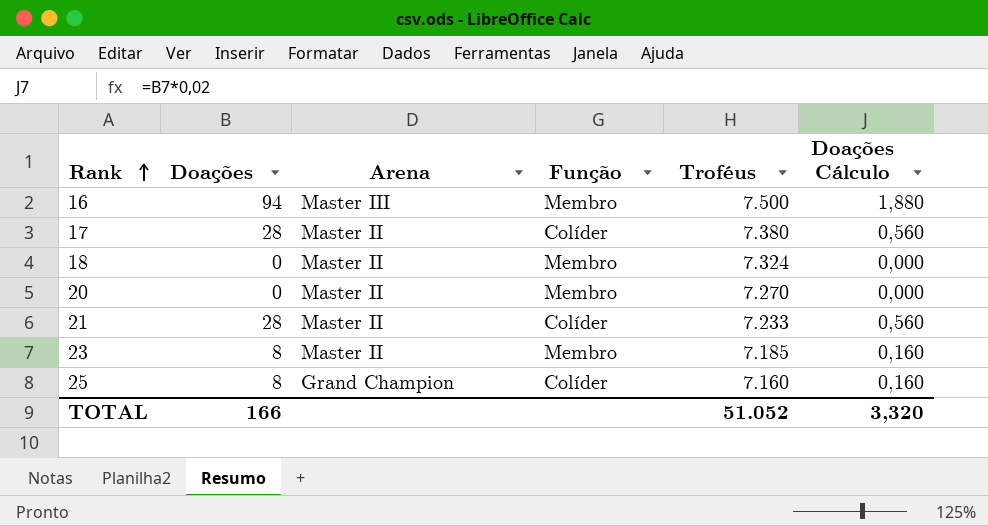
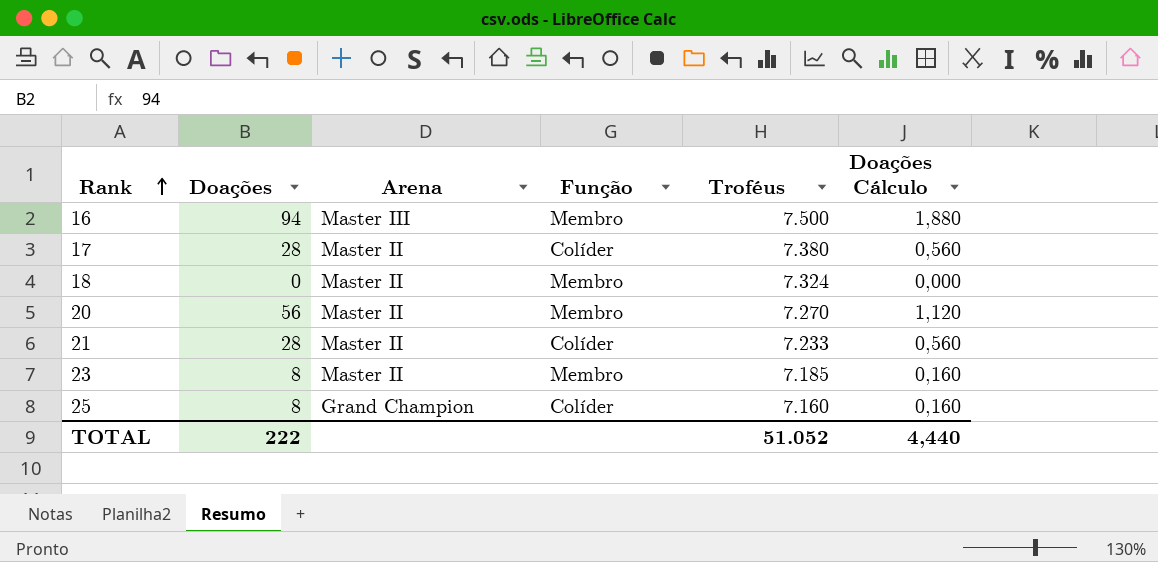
20 | Doações: 0 -> 56
20 | Doações Cálculo: 0,000 -> 1,120
TOTAL | Doações: 166 -> 222
TOTAL | Doações Cálculo: 3,320 -> 4,440

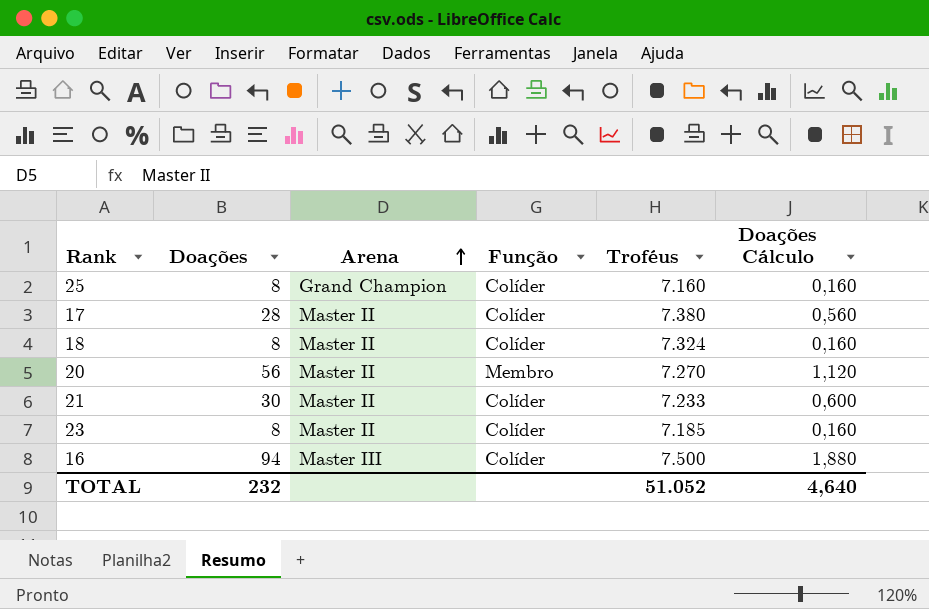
row order: Rank ascending -> Arena ascending
18 | Doações: 0 -> 8
18 | Função: Membro -> Colíder
18 | Doações Cálculo: 0,000 -> 0,160
21 | Doações: 28 -> 30
21 | Doações Cálculo: 0,560 -> 0,600
23 | Função: Membro -> Colíder
16 | Função: Membro -> Colíder
TOTAL | Doações: 222 -> 232
TOTAL | Doações Cálculo: 4,440 -> 4,640

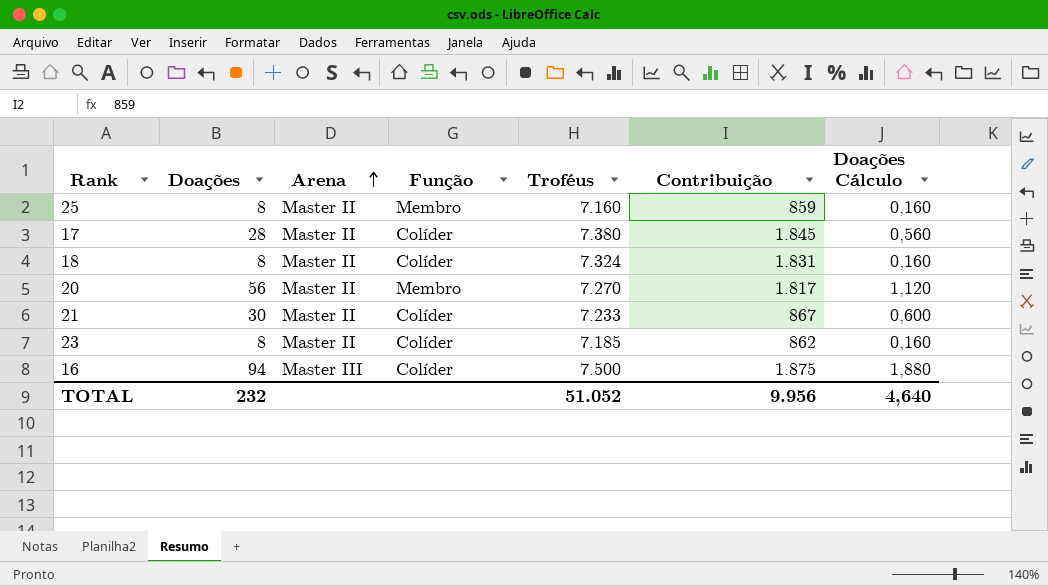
column Contribuição | position: none -> 6
25 | Arena: Grand Champion -> Master II
25 | Função: Colíder -> Membro

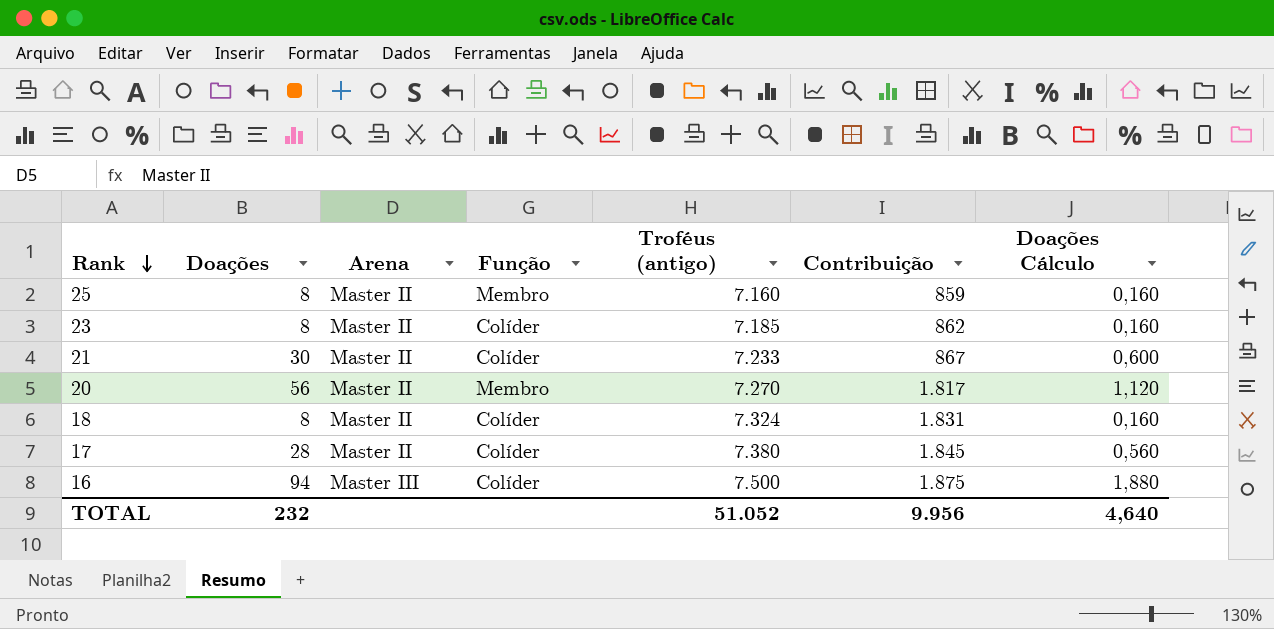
row order: Arena ascending -> Rank descending
column name: Troféus -> Troféus (antigo)

